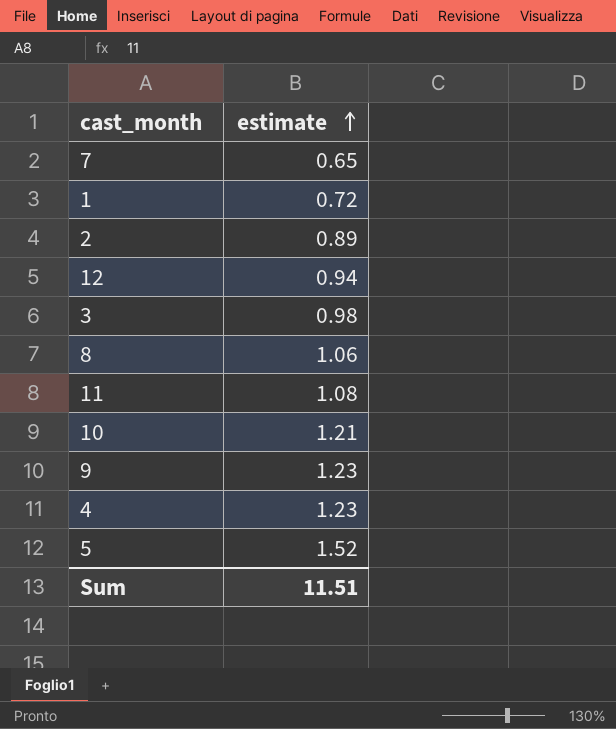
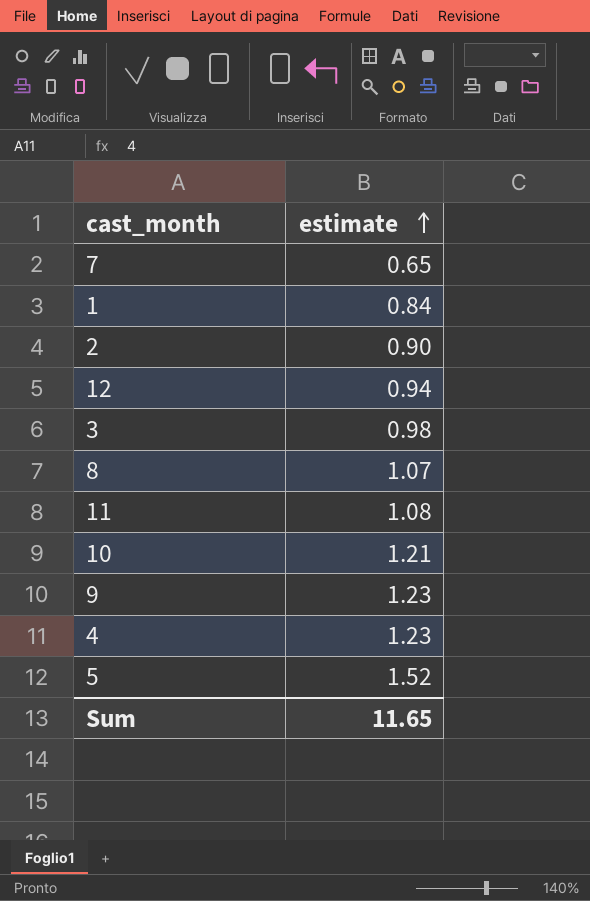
1 | estimate: 0.72 -> 0.84
2 | estimate: 0.89 -> 0.90
8 | estimate: 1.06 -> 1.07
Sum | estimate: 11.51 -> 11.65

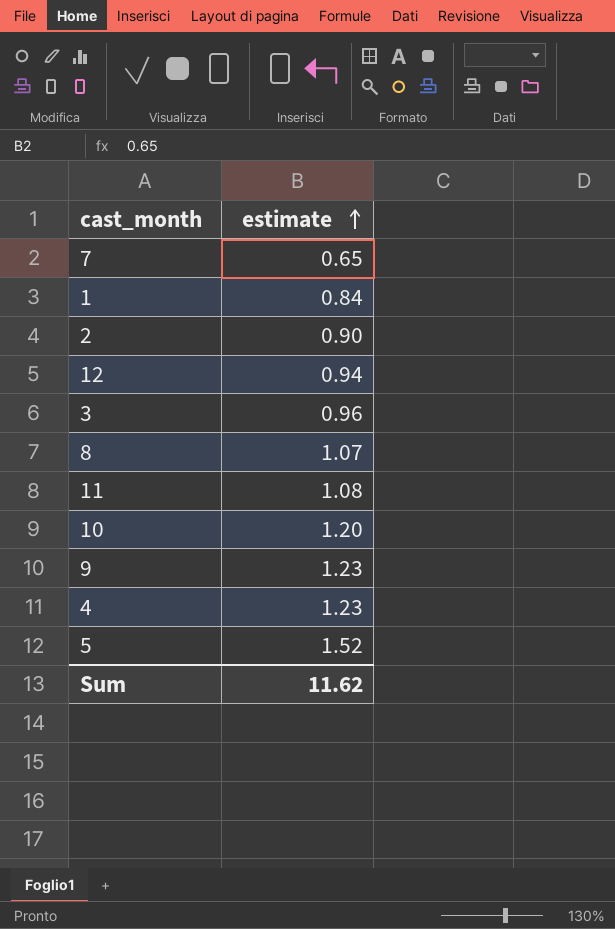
3 | estimate: 0.98 -> 0.96
10 | estimate: 1.21 -> 1.20
Sum | estimate: 11.65 -> 11.62

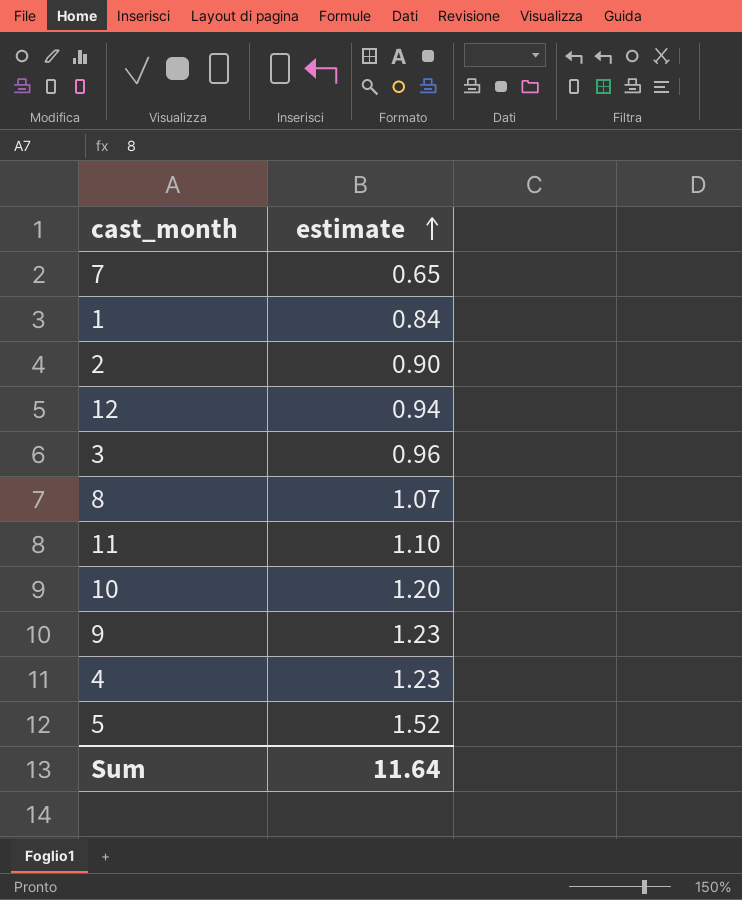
11 | estimate: 1.08 -> 1.10
Sum | estimate: 11.62 -> 11.64

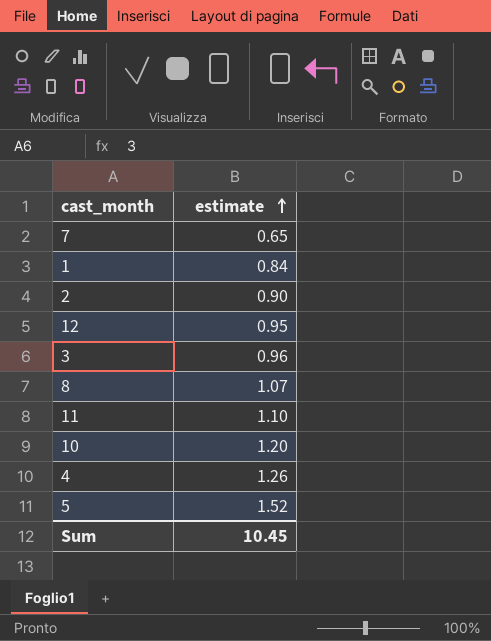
row 9: 1.23 -> none
12 | estimate: 0.94 -> 0.95
4 | estimate: 1.23 -> 1.26
Sum | estimate: 11.64 -> 10.45

